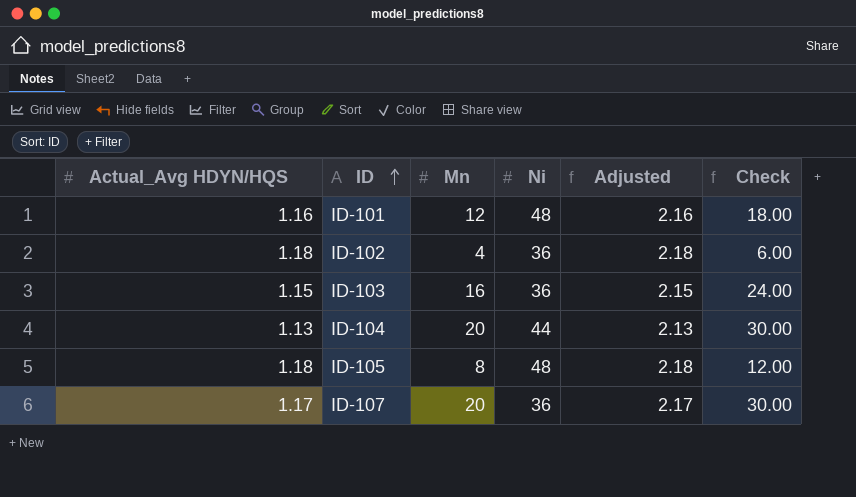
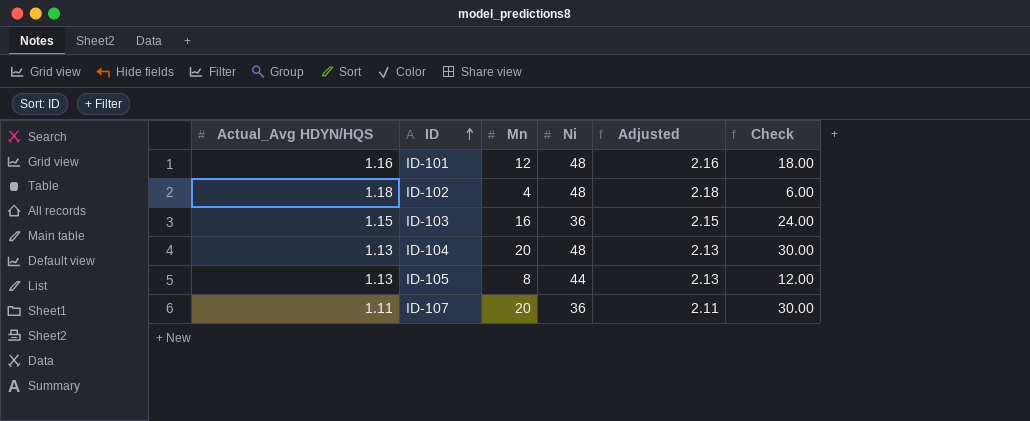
ID-102 | Ni: 36 -> 48
ID-104 | Ni: 44 -> 48
ID-105 | Actual_Avg HDYN/HQS: 1.18 -> 1.13
ID-105 | Ni: 48 -> 44
ID-105 | Adjusted: 2.18 -> 2.13
ID-107 | Actual_Avg HDYN/HQS: 1.17 -> 1.11
ID-107 | Adjusted: 2.17 -> 2.11

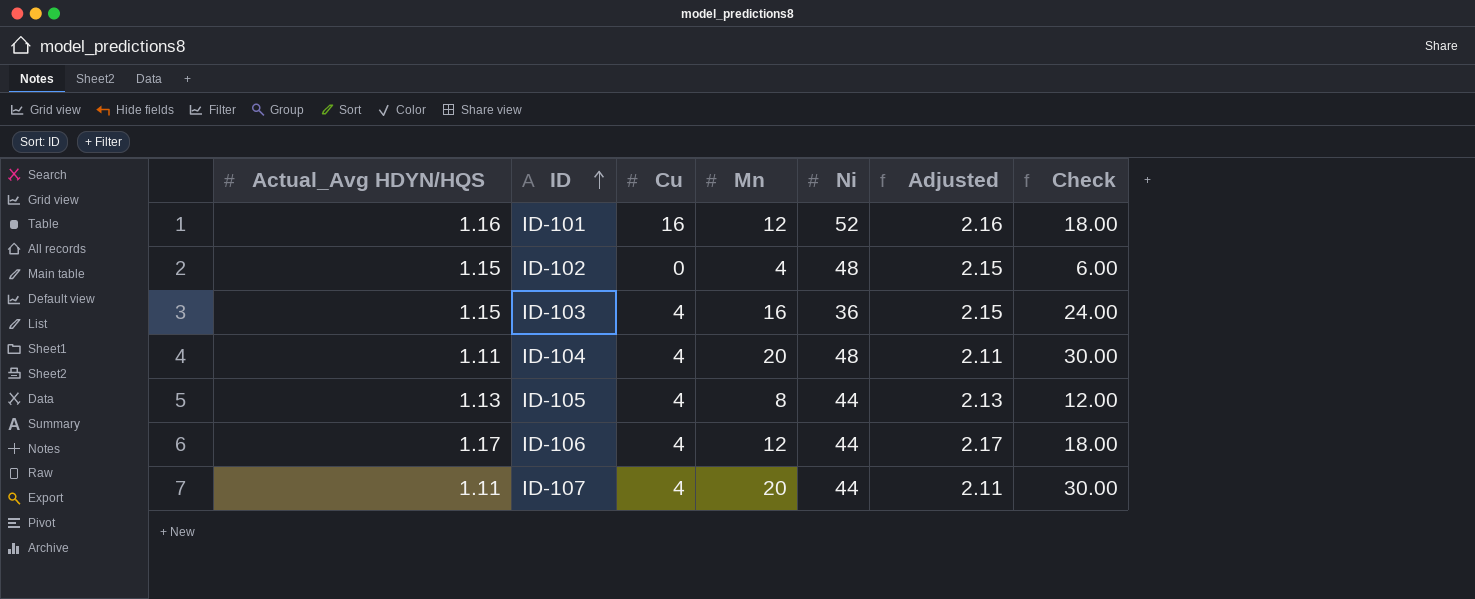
column Cu | position: none -> 3
ID-101 | Ni: 48 -> 52
ID-102 | Actual_Avg HDYN/HQS: 1.18 -> 1.15
ID-102 | Adjusted: 2.18 -> 2.15
ID-104 | Actual_Avg HDYN/HQS: 1.13 -> 1.11
ID-104 | Adjusted: 2.13 -> 2.11
row ID-106: none -> 1.17 | 4 | 12 | 44 | 2.17 | 18.00
ID-107 | Ni: 36 -> 44

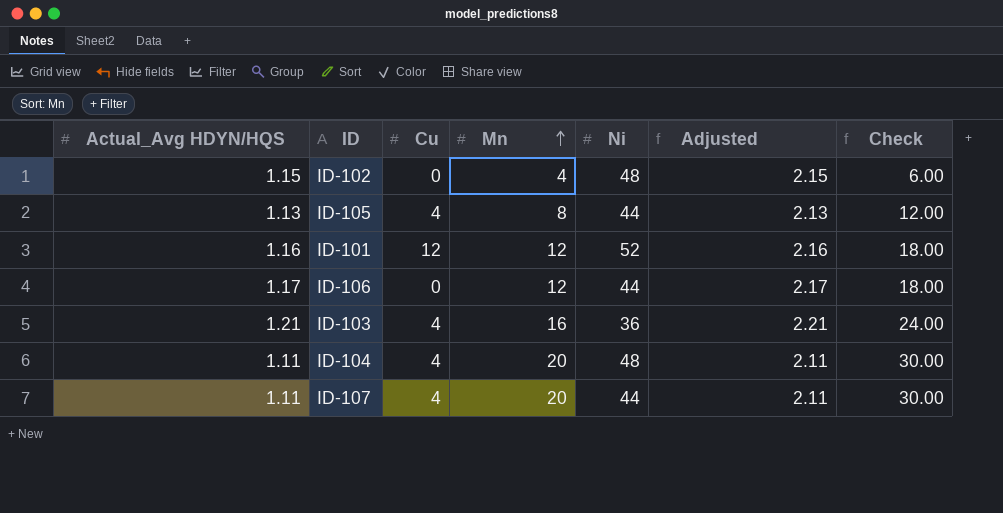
row order: ID ascending -> Mn ascending
ID-101 | Cu: 16 -> 12
ID-106 | Cu: 4 -> 0
ID-103 | Actual_Avg HDYN/HQS: 1.15 -> 1.21
ID-103 | Adjusted: 2.15 -> 2.21

